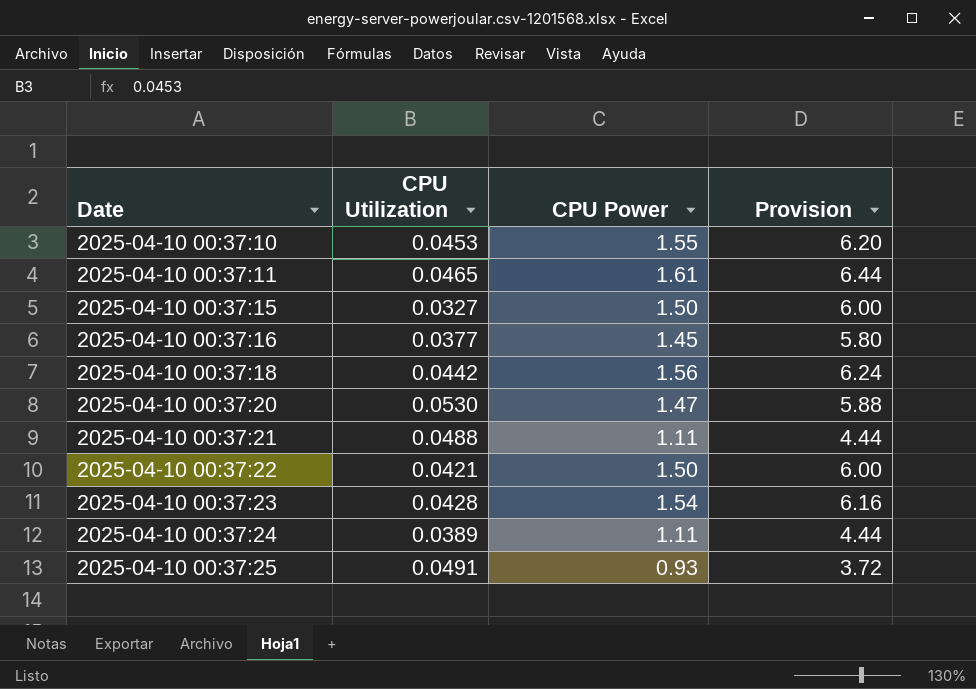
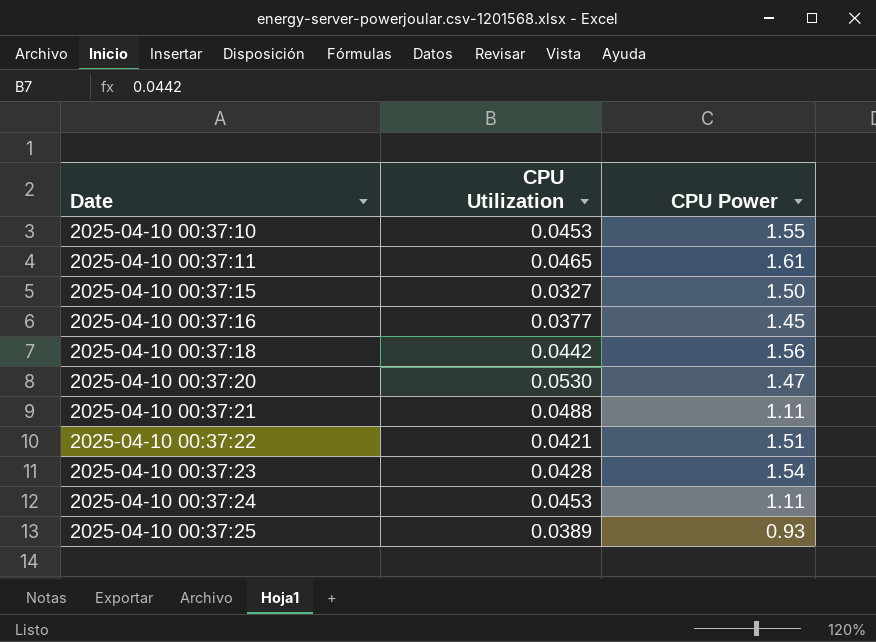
column Provision | formula: [CPU Power] * 4 -> none
2025-04-10 00:37:22 | CPU Power: 1.50 -> 1.51
2025-04-10 00:37:24 | CPU Utilization: 0.0389 -> 0.0453
2025-04-10 00:37:25 | CPU Utilization: 0.0491 -> 0.0389

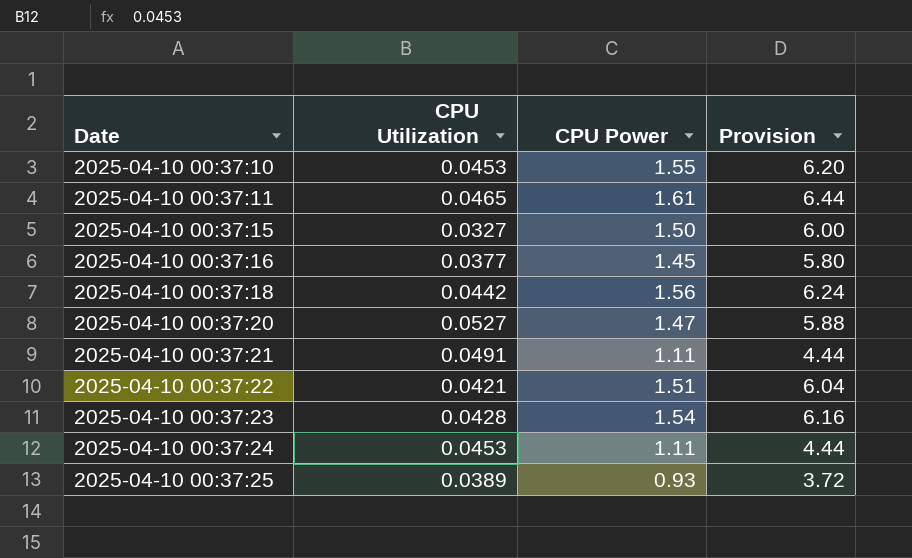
column Provision | formula: none -> [CPU Power] * 4
2025-04-10 00:37:20 | CPU Utilization: 0.0530 -> 0.0527
2025-04-10 00:37:21 | CPU Utilization: 0.0488 -> 0.0491

